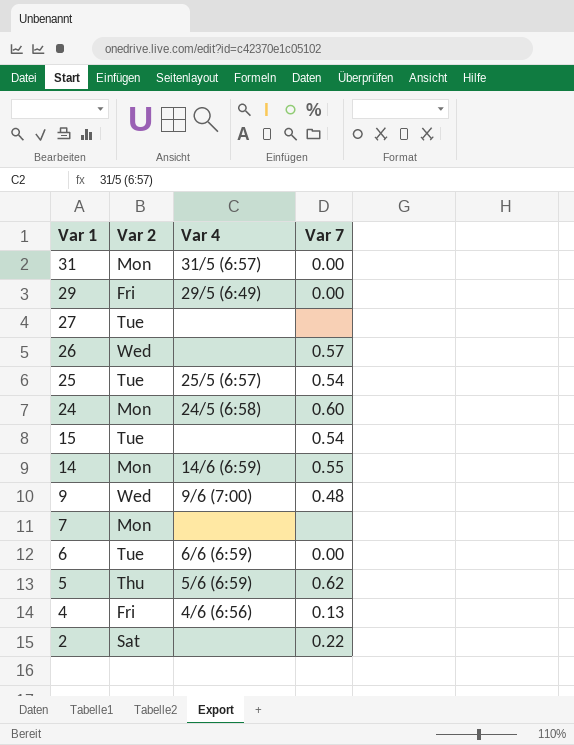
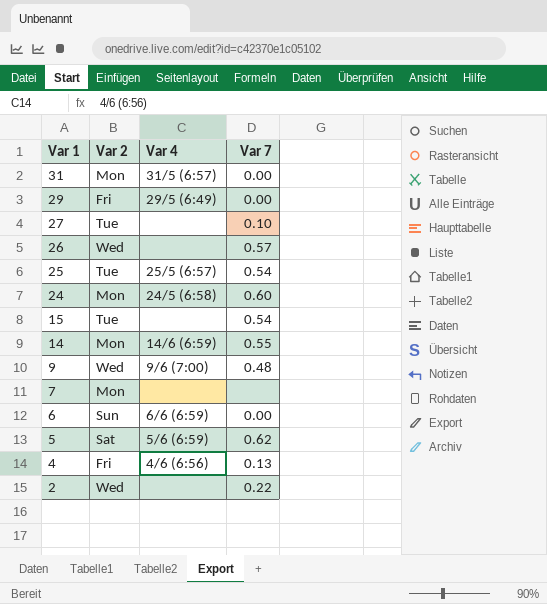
27 | Var 7: none -> 0.10
6 | Var 2: Tue -> Sun
5 | Var 2: Thu -> Sat
2 | Var 2: Sat -> Wed

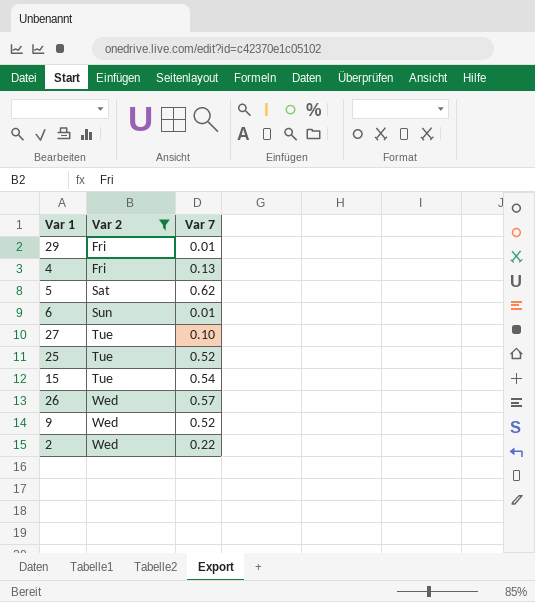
filter: none -> Var 2 != Mon
row order: Var 1 descending -> Var 2 ascending
column Var 4 | position: 3 -> none
29 | Var 7: 0.00 -> 0.01
6 | Var 7: 0.00 -> 0.01
25 | Var 7: 0.54 -> 0.52
9 | Var 7: 0.48 -> 0.52

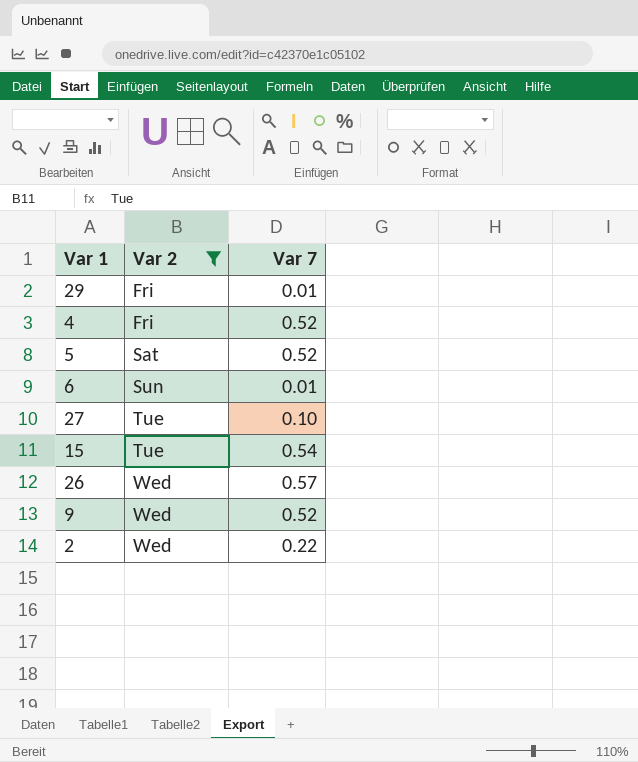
row 25: Tue | 0.52 -> none
4 | Var 7: 0.13 -> 0.52
5 | Var 7: 0.62 -> 0.52

